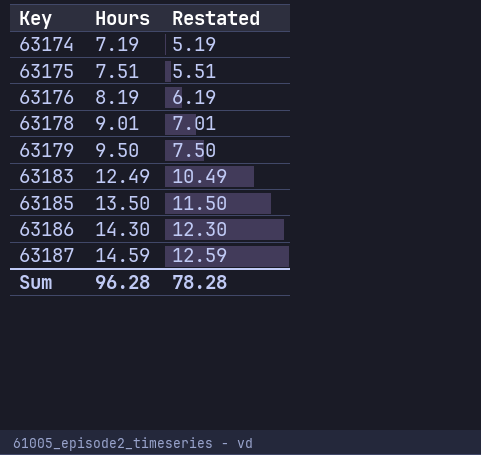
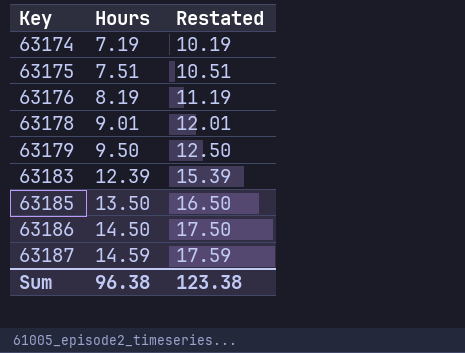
column Restated | formula: [Hours] - 2 -> [Hours] + 3
63183 | Hours: 12.49 -> 12.39
63186 | Hours: 14.30 -> 14.50
Sum | Hours: 96.28 -> 96.38
Sum | Restated: 78.28 -> 123.38

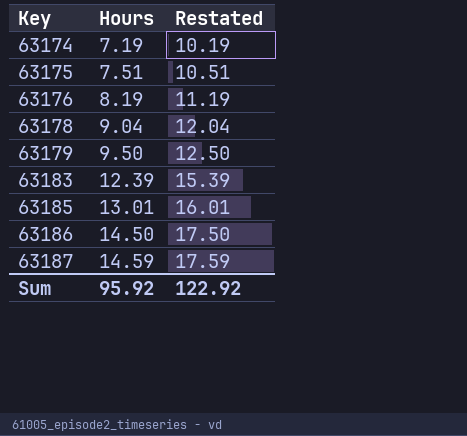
63178 | Hours: 9.01 -> 9.04
63178 | Restated: 12.01 -> 12.04
63185 | Hours: 13.50 -> 13.01
63185 | Restated: 16.50 -> 16.01
Sum | Hours: 96.38 -> 95.92
Sum | Restated: 123.38 -> 122.92

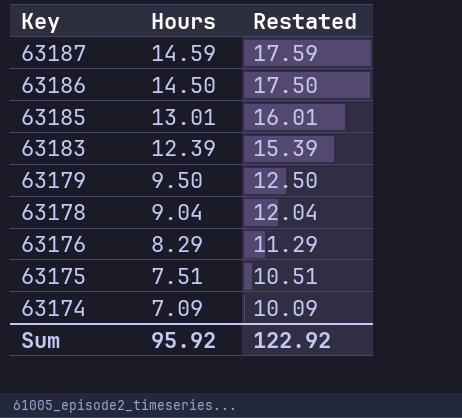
row order: Key ascending -> Key descending
63176 | Hours: 8.19 -> 8.29
63176 | Restated: 11.19 -> 11.29
63174 | Hours: 7.19 -> 7.09
63174 | Restated: 10.19 -> 10.09

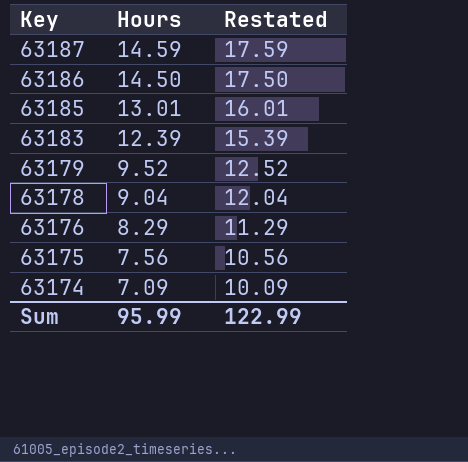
63179 | Hours: 9.50 -> 9.52
63179 | Restated: 12.50 -> 12.52
63175 | Hours: 7.51 -> 7.56
63175 | Restated: 10.51 -> 10.56
Sum | Hours: 95.92 -> 95.99
Sum | Restated: 122.92 -> 122.99

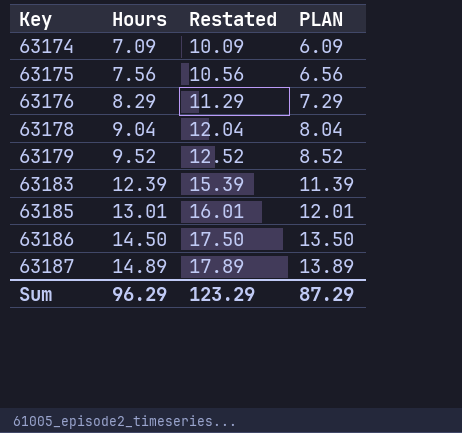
row order: Key descending -> Key ascending
column PLAN | formula: none -> [Hours] - 1
63187 | Hours: 14.59 -> 14.89
63187 | Restated: 17.59 -> 17.89
Sum | Hours: 95.99 -> 96.29
Sum | Restated: 122.99 -> 123.29

